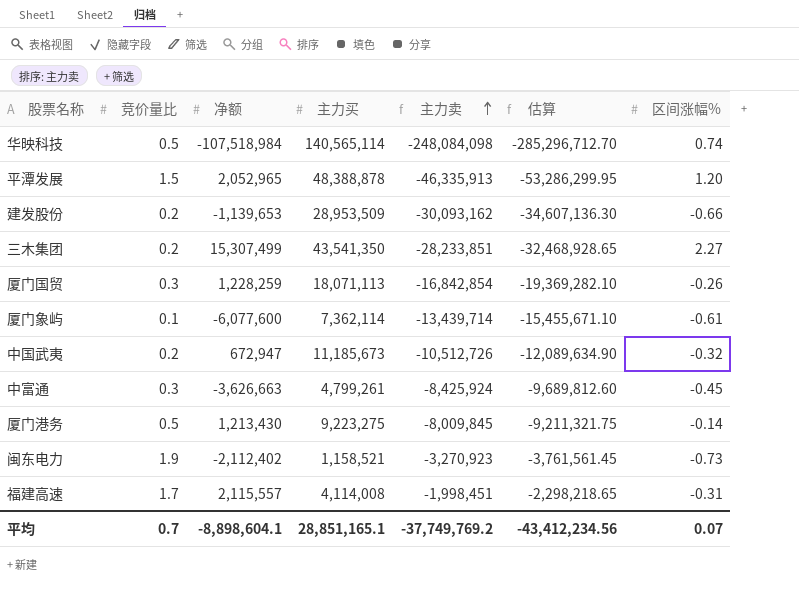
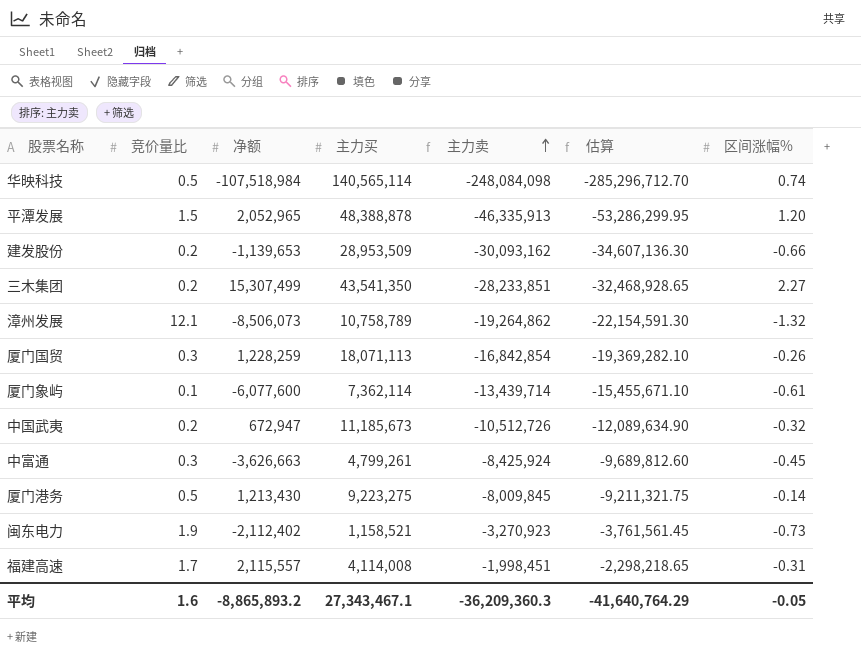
row 漳州发展: none -> 12.1 | -8,506,073 | 10,758,789 | -19,264,862 | -22,154,591.30 | -1.32
平均 | 竞价量比: 0.7 -> 1.6
平均 | 净额: -8,898,604.1 -> -8,865,893.2
平均 | 主力买: 28,851,165.1 -> 27,343,467.1
平均 | 主力卖: -37,749,769.2 -> -36,209,360.3
平均 | 估算: -43,412,234.56 -> -41,640,764.29
平均 | 区间涨幅%: 0.07 -> -0.05

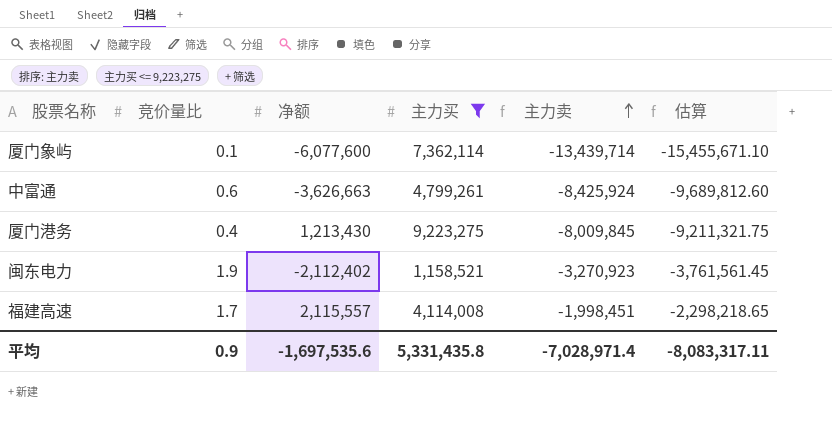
filter: none -> 主力买 <= 9,223,275
column 区间涨幅% | position: 7 -> none
中富通 | 竞价量比: 0.3 -> 0.6
厦门港务 | 竞价量比: 0.5 -> 0.4
平均 | 竞价量比: 1.6 -> 0.9
平均 | 净额: -8,865,893.2 -> -1,697,535.6
平均 | 主力买: 27,343,467.1 -> 5,331,435.8
平均 | 主力卖: -36,209,360.3 -> -7,028,971.4
平均 | 估算: -41,640,764.29 -> -8,083,317.11

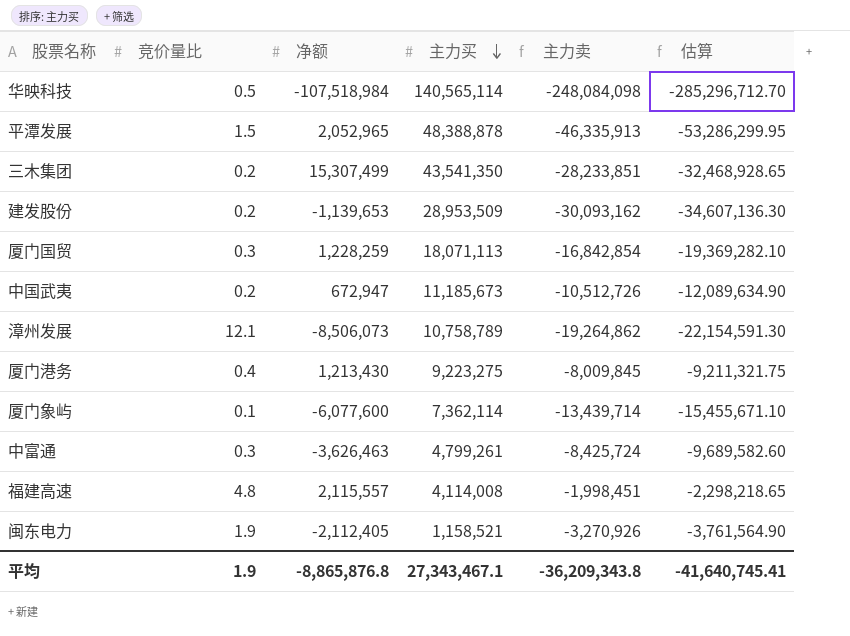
filter: 主力买 <= 9,223,275 -> none
row order: 主力卖 ascending -> 主力买 descending
中富通 | 竞价量比: 0.6 -> 0.3
中富通 | 净额: -3,626,663 -> -3,626,463
中富通 | 主力卖: -8,425,924 -> -8,425,724
中富通 | 估算: -9,689,812.60 -> -9,689,582.60
福建高速 | 竞价量比: 1.7 -> 4.8
闽东电力 | 净额: -2,112,402 -> -2,112,405
闽东电力 | 主力卖: -3,270,923 -> -3,270,926
闽东电力 | 估算: -3,761,561.45 -> -3,761,564.90
平均 | 竞价量比: 0.9 -> 1.9
平均 | 净额: -1,697,535.6 -> -8,865,876.8
平均 | 主力买: 5,331,435.8 -> 27,343,467.1
平均 | 主力卖: -7,028,971.4 -> -36,209,343.8
平均 | 估算: -8,083,317.11 -> -41,640,745.41

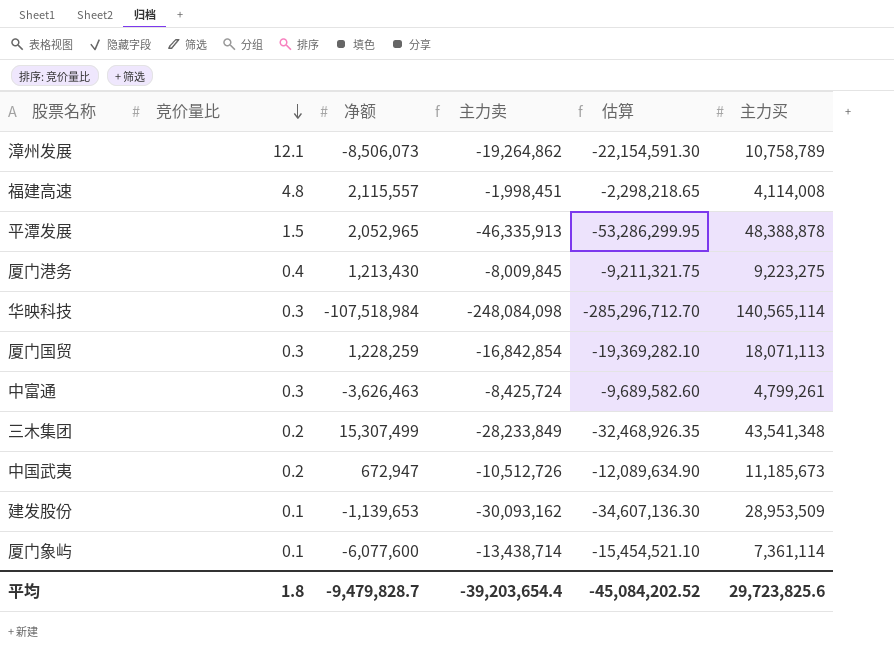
row order: 主力买 descending -> 竞价量比 descending
column 主力买 | position: 4 -> 6
row 闽东电力: 1.9 | -2,112,405 | 1,158,521 | -3,270,926 | -3,761,564.90 -> none
华映科技 | 竞价量比: 0.5 -> 0.3
三木集团 | 主力卖: -28,233,851 -> -28,233,849
三木集团 | 估算: -32,468,928.65 -> -32,468,926.35
三木集团 | 主力买: 43,541,350 -> 43,541,348
建发股份 | 竞价量比: 0.2 -> 0.1
厦门象屿 | 主力卖: -13,439,714 -> -13,438,714
厦门象屿 | 估算: -15,455,671.10 -> -15,454,521.10
厦门象屿 | 主力买: 7,362,114 -> 7,361,114
平均 | 竞价量比: 1.9 -> 1.8
平均 | 净额: -8,865,876.8 -> -9,479,828.7
平均 | 主力卖: -36,209,343.8 -> -39,203,654.4
平均 | 估算: -41,640,745.41 -> -45,084,202.52
平均 | 主力买: 27,343,467.1 -> 29,723,825.6

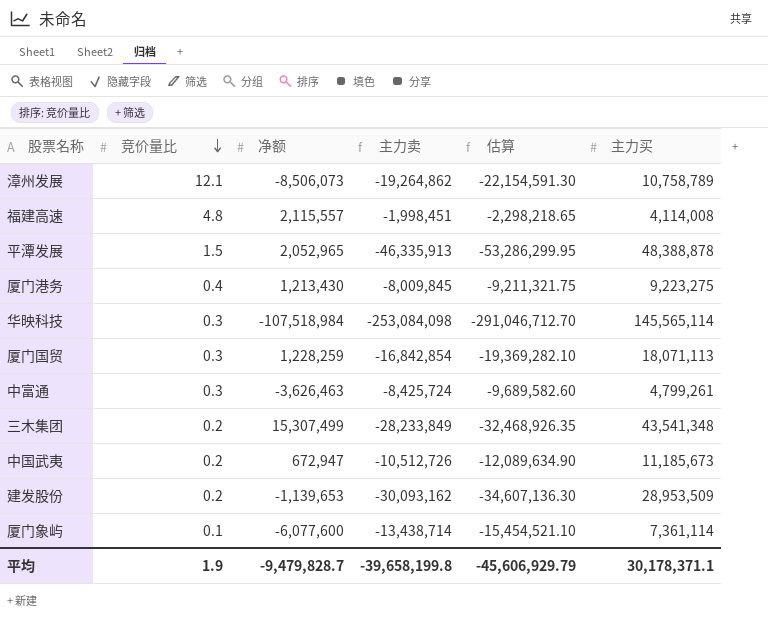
华映科技 | 主力卖: -248,084,098 -> -253,084,098
华映科技 | 估算: -285,296,712.70 -> -291,046,712.70
华映科技 | 主力买: 140,565,114 -> 145,565,114
建发股份 | 竞价量比: 0.1 -> 0.2
平均 | 竞价量比: 1.8 -> 1.9
平均 | 主力卖: -39,203,654.4 -> -39,658,199.8
平均 | 估算: -45,084,202.52 -> -45,606,929.79
平均 | 主力买: 29,723,825.6 -> 30,178,371.1

